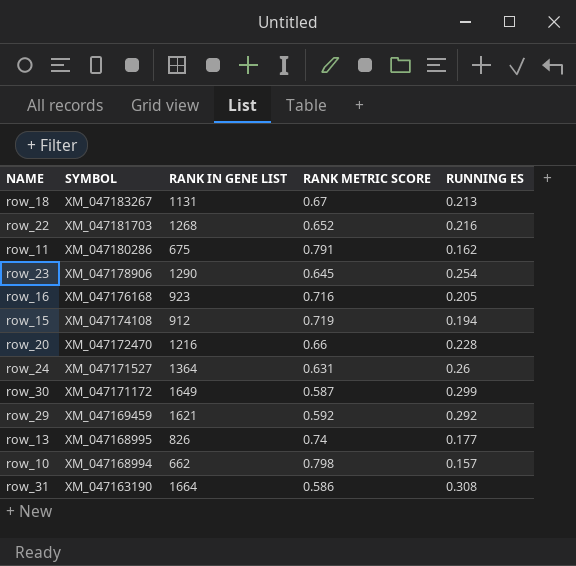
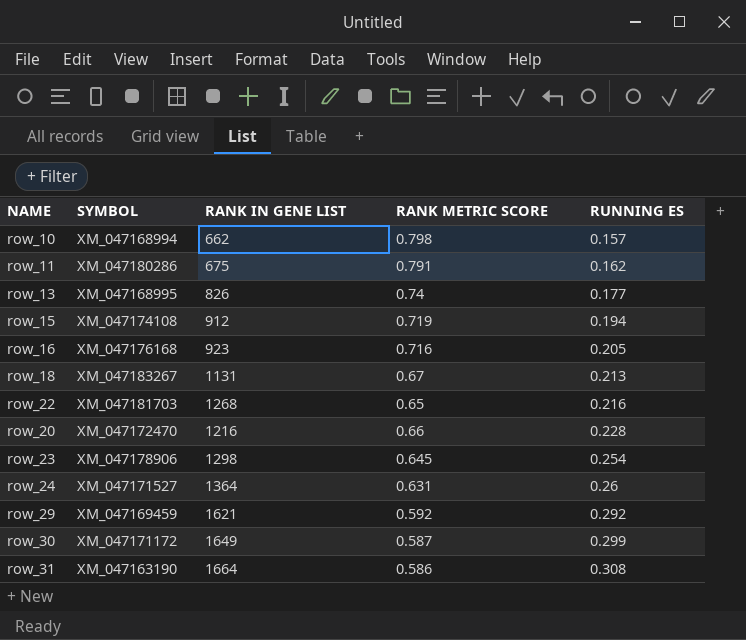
row order: SYMBOL descending -> RUNNING ES ascending
row_22 | RANK METRIC SCORE: 0.652 -> 0.65
row_23 | RANK IN GENE LIST: 1290 -> 1298

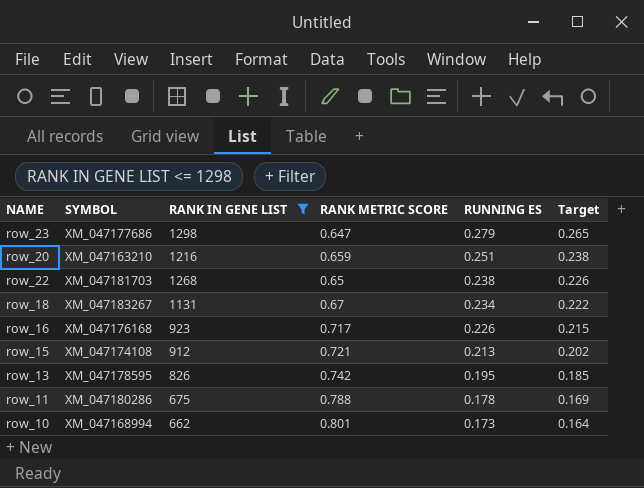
filter: none -> RANK IN GENE LIST <= 1298
row order: RUNNING ES ascending -> RUNNING ES descending
column Target | formula: none -> [RUNNING ES] * 0.95
row_23 | SYMBOL: XM_047178906 -> XM_047177686
row_23 | RANK METRIC SCORE: 0.645 -> 0.647
row_23 | RUNNING ES: 0.254 -> 0.279
row_20 | SYMBOL: XM_047172470 -> XM_047163210
row_20 | RANK METRIC SCORE: 0.66 -> 0.659
row_20 | RUNNING ES: 0.228 -> 0.251
row_22 | RUNNING ES: 0.216 -> 0.238
row_18 | RUNNING ES: 0.213 -> 0.234
row_16 | RANK METRIC SCORE: 0.716 -> 0.717
row_16 | RUNNING ES: 0.205 -> 0.226
row_15 | RANK METRIC SCORE: 0.719 -> 0.721
row_15 | RUNNING ES: 0.194 -> 0.213
row_13 | SYMBOL: XM_047168995 -> XM_047178595
row_13 | RANK METRIC SCORE: 0.74 -> 0.742
row_13 | RUNNING ES: 0.177 -> 0.195
row_11 | RANK METRIC SCORE: 0.791 -> 0.788
row_11 | RUNNING ES: 0.162 -> 0.178
row_10 | RANK METRIC SCORE: 0.798 -> 0.801
row_10 | RUNNING ES: 0.157 -> 0.173

